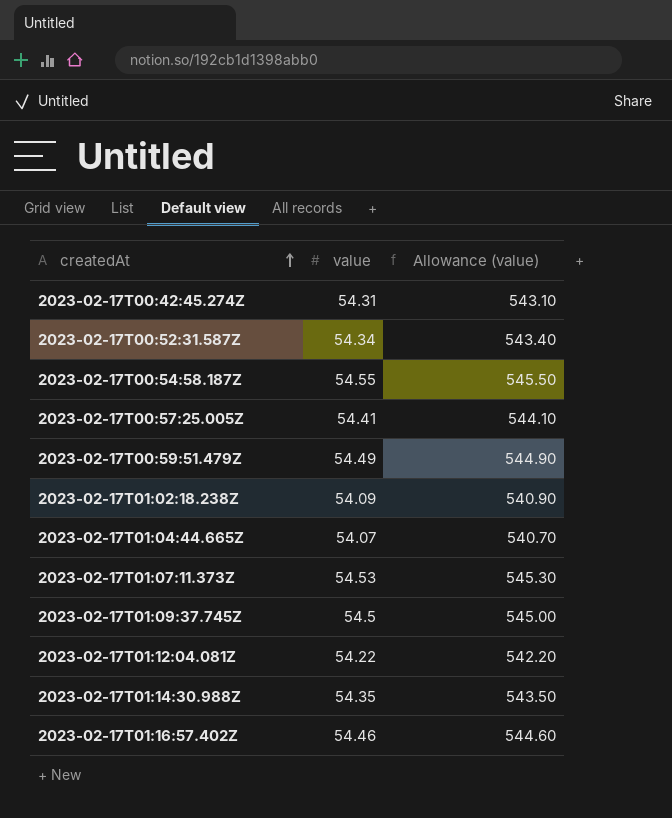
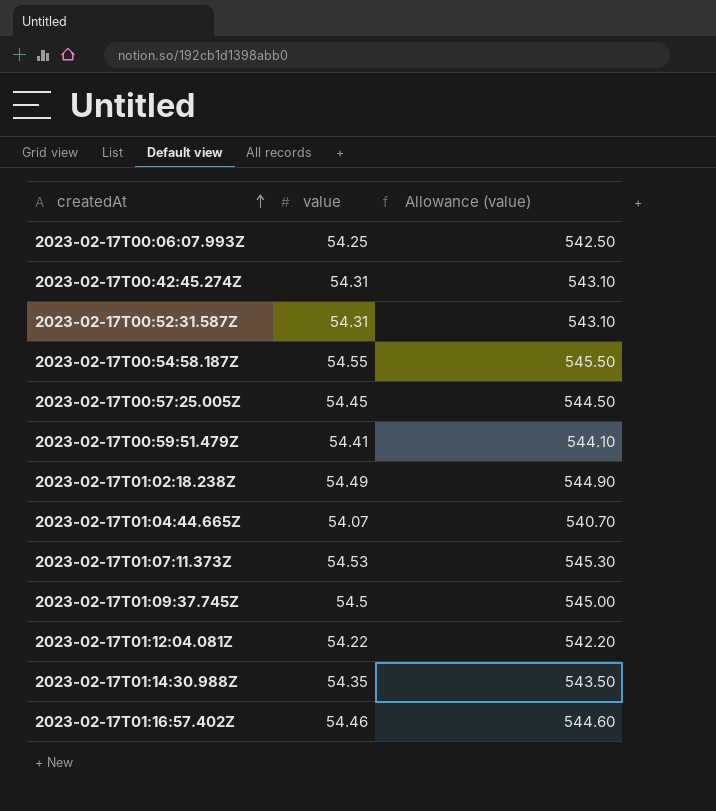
row 2023-02-17T00:06:07.993Z: none -> 54.25 | 542.50
2023-02-17T00:52:31.587Z | value: 54.34 -> 54.31
2023-02-17T00:52:31.587Z | Allowance (value): 543.40 -> 543.10
2023-02-17T00:57:25.005Z | value: 54.41 -> 54.45
2023-02-17T00:57:25.005Z | Allowance (value): 544.10 -> 544.50
2023-02-17T00:59:51.479Z | value: 54.49 -> 54.41
2023-02-17T00:59:51.479Z | Allowance (value): 544.90 -> 544.10
2023-02-17T01:02:18.238Z | value: 54.09 -> 54.49
2023-02-17T01:02:18.238Z | Allowance (value): 540.90 -> 544.90

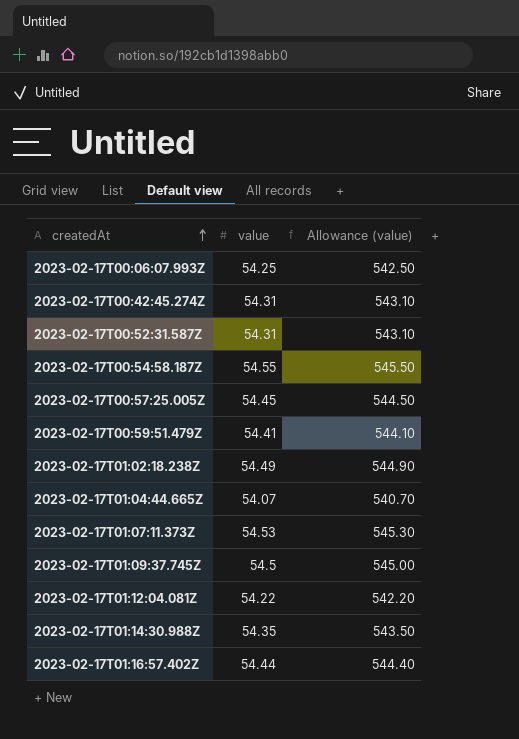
2023-02-17T01:16:57.402Z | value: 54.46 -> 54.44
2023-02-17T01:16:57.402Z | Allowance (value): 544.60 -> 544.40

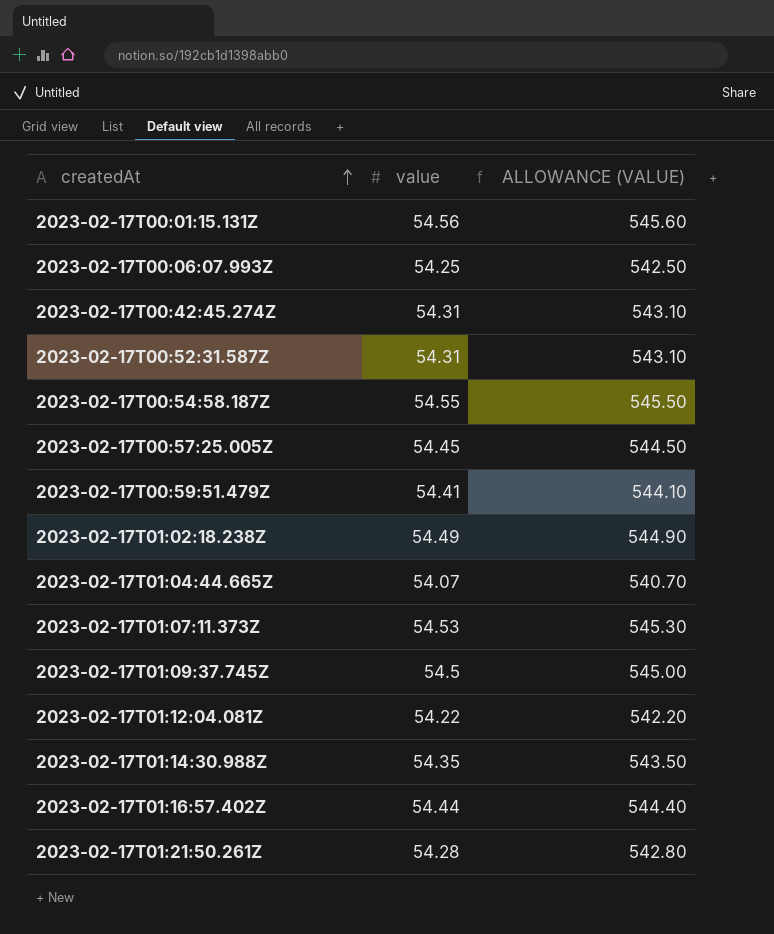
column name: Allowance (value) -> ALLOWANCE (VALUE)
row 2023-02-17T00:01:15.131Z: none -> 54.56 | 545.60
row 2023-02-17T01:21:50.261Z: none -> 54.28 | 542.80

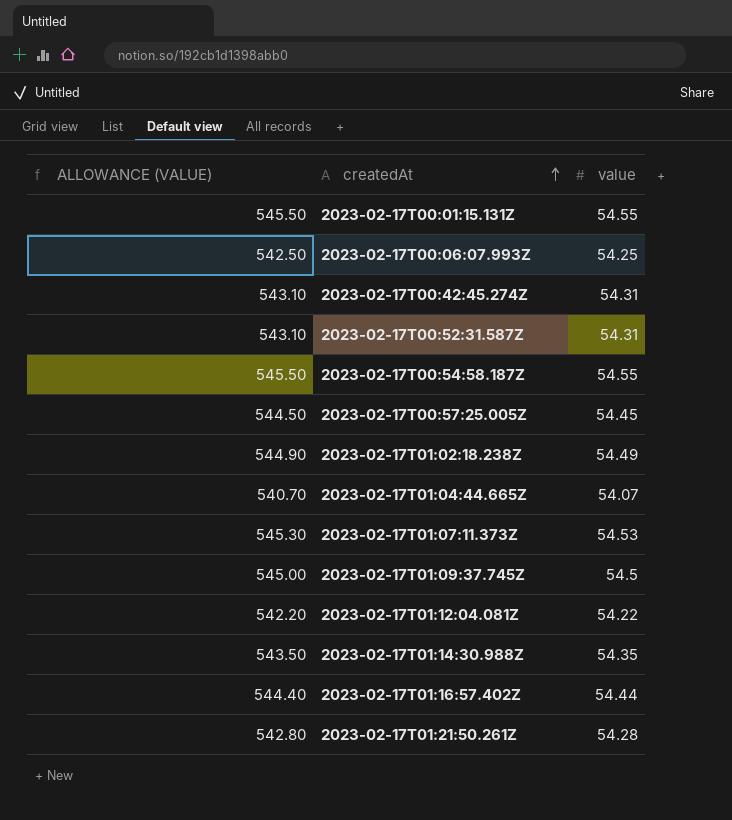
column ALLOWANCE (VALUE) | position: 3 -> 1
row 2023-02-17T00:59:51.479Z: 54.41 | 544.10 -> none
2023-02-17T00:01:15.131Z | ALLOWANCE (VALUE): 545.60 -> 545.50
2023-02-17T00:01:15.131Z | value: 54.56 -> 54.55

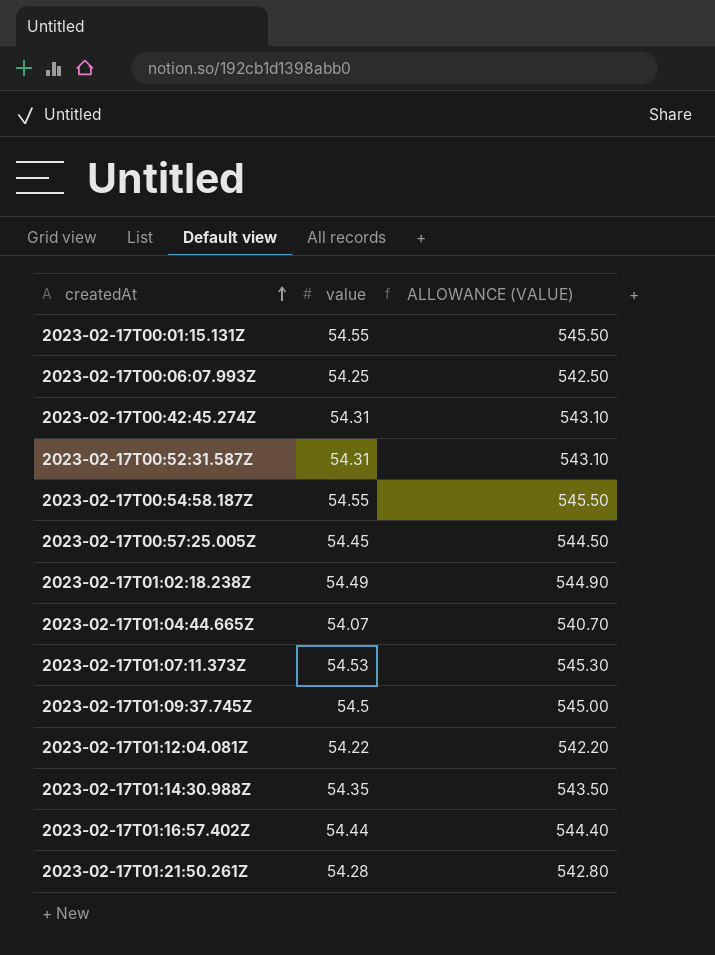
column ALLOWANCE (VALUE) | position: 1 -> 3

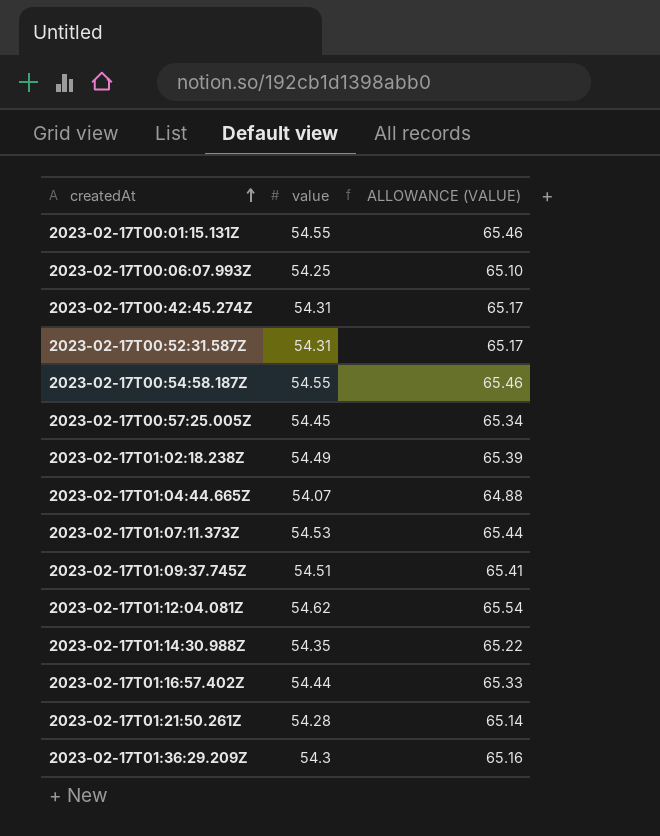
column ALLOWANCE (VALUE) | formula: [value] * 10 -> [value] * 1.2
2023-02-17T01:09:37.745Z | value: 54.5 -> 54.51
2023-02-17T01:12:04.081Z | value: 54.22 -> 54.62
row 2023-02-17T01:36:29.209Z: none -> 54.3 | 65.16

